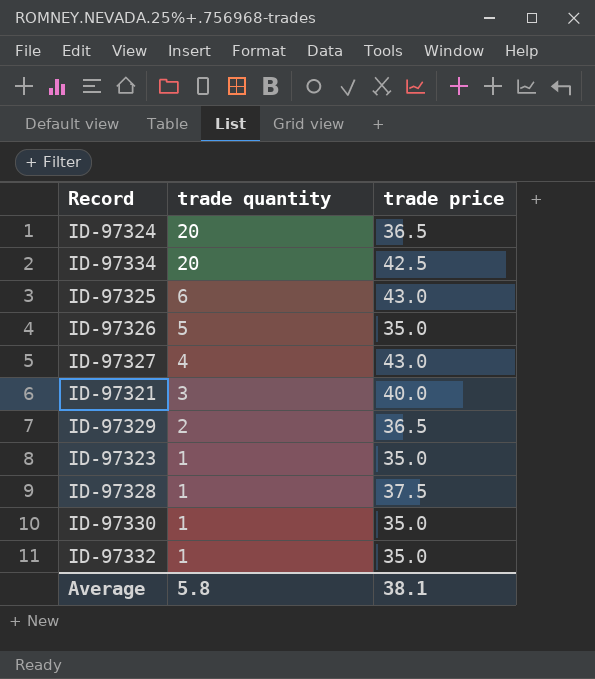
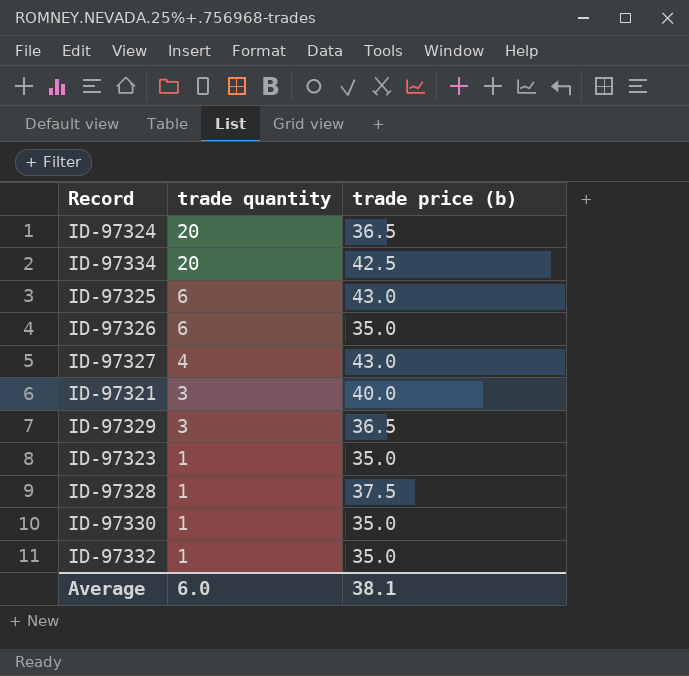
column name: trade price -> trade price (b)
ID-97326 | trade quantity: 5 -> 6
ID-97329 | trade quantity: 2 -> 3
Average | trade quantity: 5.8 -> 6.0

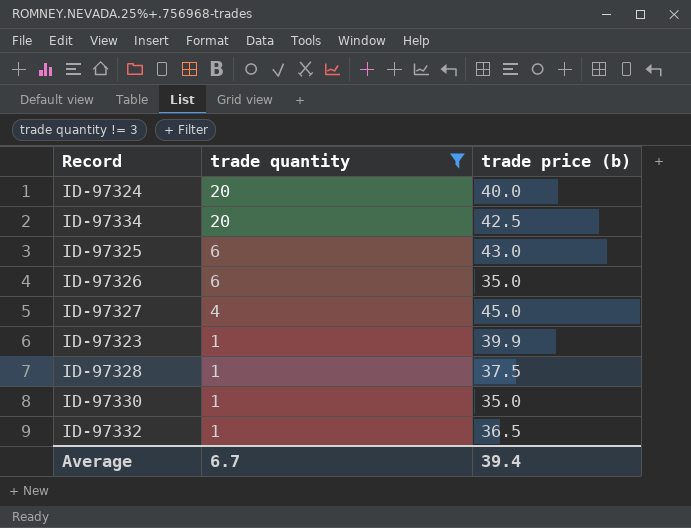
filter: none -> trade quantity != 3
ID-97324 | trade price (b): 36.5 -> 40.0
ID-97327 | trade price (b): 43.0 -> 45.0
ID-97323 | trade price (b): 35.0 -> 39.9
ID-97332 | trade price (b): 35.0 -> 36.5
Average | trade quantity: 6.0 -> 6.7
Average | trade price (b): 38.1 -> 39.4

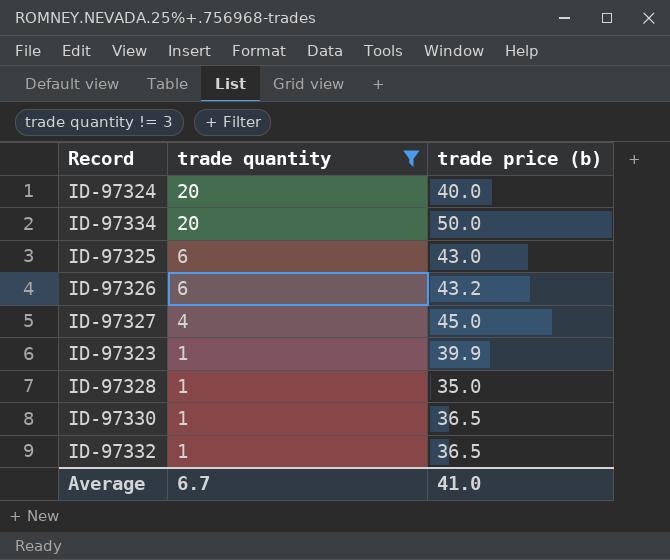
ID-97334 | trade price (b): 42.5 -> 50.0
ID-97326 | trade price (b): 35.0 -> 43.2
ID-97328 | trade price (b): 37.5 -> 35.0
ID-97330 | trade price (b): 35.0 -> 36.5
Average | trade price (b): 39.4 -> 41.0

